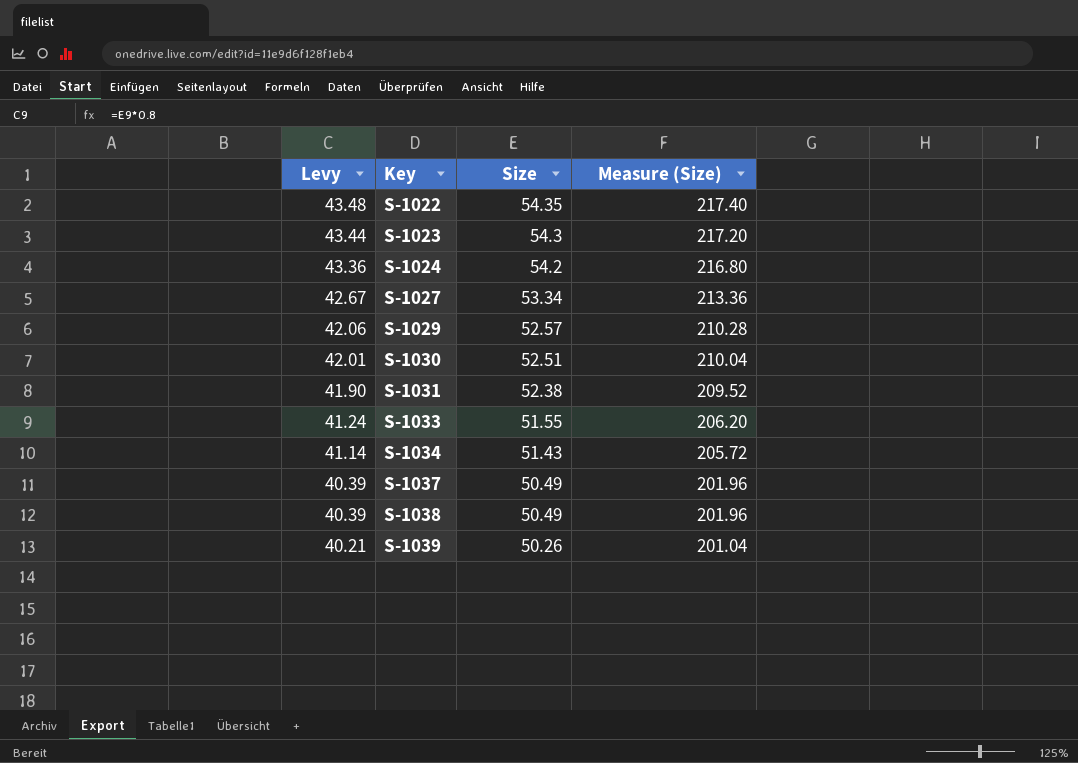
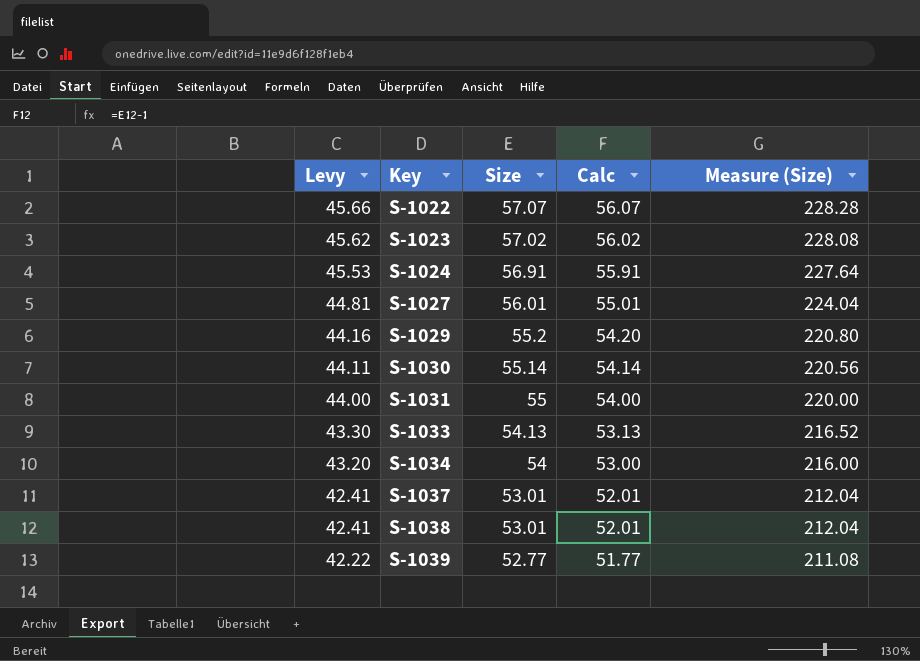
column Calc | formula: none -> [Size] - 1
S-1022 | Levy: 43.48 -> 45.66
S-1022 | Size: 54.35 -> 57.07
S-1022 | Measure (Size): 217.40 -> 228.28
S-1023 | Levy: 43.44 -> 45.62
S-1023 | Size: 54.3 -> 57.02
S-1023 | Measure (Size): 217.20 -> 228.08
S-1024 | Levy: 43.36 -> 45.53
S-1024 | Size: 54.2 -> 56.91
S-1024 | Measure (Size): 216.80 -> 227.64
S-1027 | Levy: 42.67 -> 44.81
S-1027 | Size: 53.34 -> 56.01
S-1027 | Measure (Size): 213.36 -> 224.04
S-1029 | Levy: 42.06 -> 44.16
S-1029 | Size: 52.57 -> 55.2
S-1029 | Measure (Size): 210.28 -> 220.80
S-1030 | Levy: 42.01 -> 44.11
S-1030 | Size: 52.51 -> 55.14
S-1030 | Measure (Size): 210.04 -> 220.56
S-1031 | Levy: 41.90 -> 44.00
S-1031 | Size: 52.38 -> 55
S-1031 | Measure (Size): 209.52 -> 220.00
S-1033 | Levy: 41.24 -> 43.30
S-1033 | Size: 51.55 -> 54.13
S-1033 | Measure (Size): 206.20 -> 216.52
S-1034 | Levy: 41.14 -> 43.20
S-1034 | Size: 51.43 -> 54
S-1034 | Measure (Size): 205.72 -> 216.00
S-1037 | Levy: 40.39 -> 42.41
S-1037 | Size: 50.49 -> 53.01
S-1037 | Measure (Size): 201.96 -> 212.04
S-1038 | Levy: 40.39 -> 42.41
S-1038 | Size: 50.49 -> 53.01
S-1038 | Measure (Size): 201.96 -> 212.04
S-1039 | Levy: 40.21 -> 42.22
S-1039 | Size: 50.26 -> 52.77
S-1039 | Measure (Size): 201.04 -> 211.08

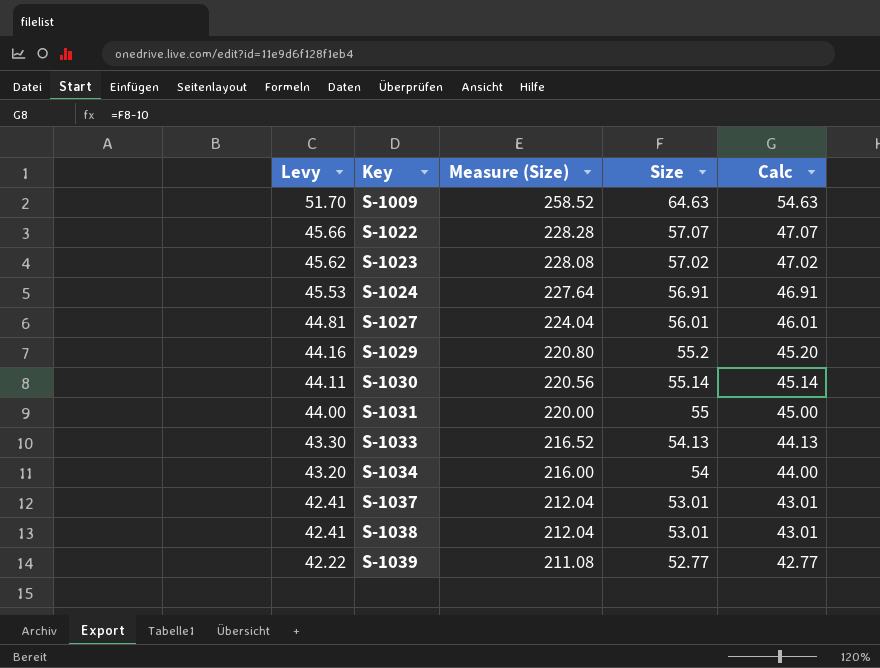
column Measure (Size) | position: 5 -> 3
column Calc | formula: [Size] - 1 -> [Size] - 10
row S-1009: none -> 51.70 | 258.52 | 64.63 | 54.63

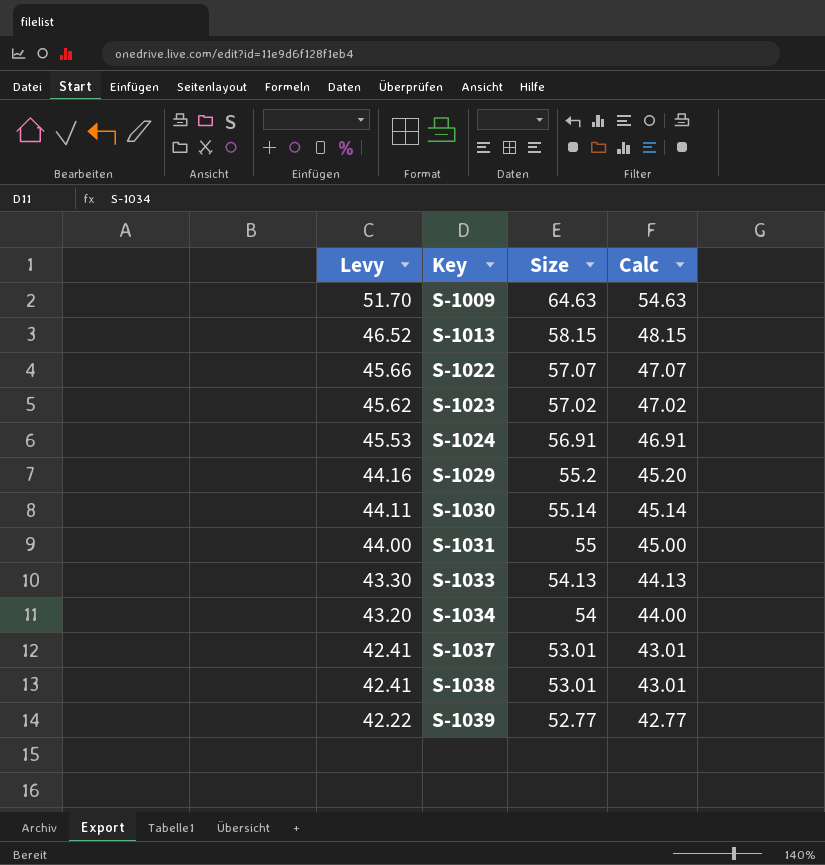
column Measure (Size) | formula: [Size] * 4 -> none
row S-1027: 44.81 | 224.04 | 56.01 | 46.01 -> none
row S-1013: none -> 46.52 | 58.15 | 48.15

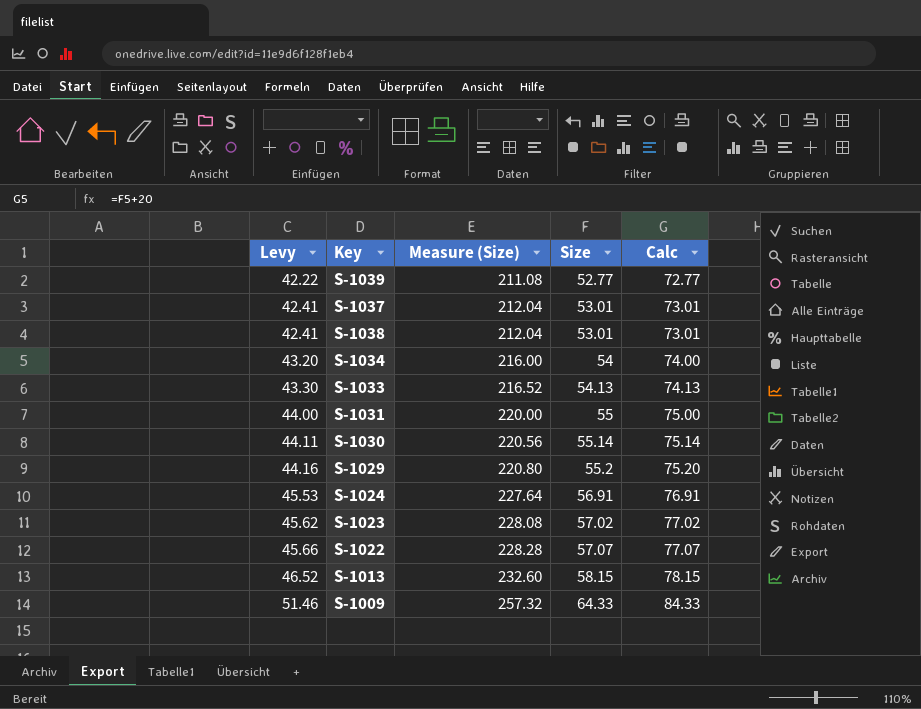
row order: Levy descending -> Levy ascending
column Measure (Size) | formula: none -> [Size] * 4
column Calc | formula: [Size] - 10 -> [Size] + 20
S-1009 | Levy: 51.70 -> 51.46
S-1009 | Size: 64.63 -> 64.33

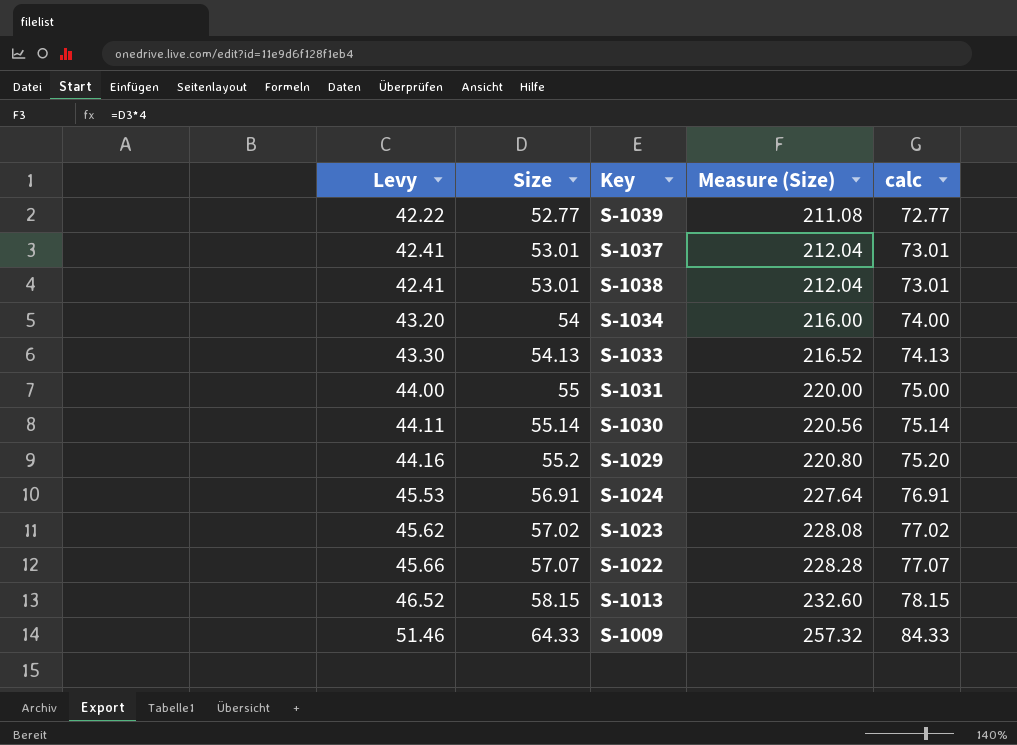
column Size | position: 4 -> 2
column name: Calc -> calc

